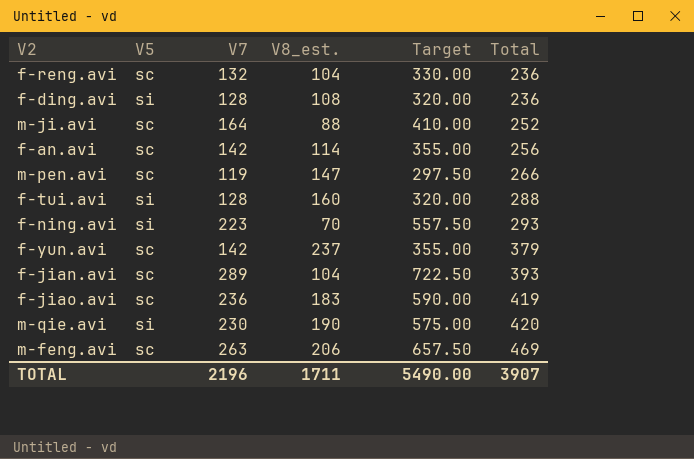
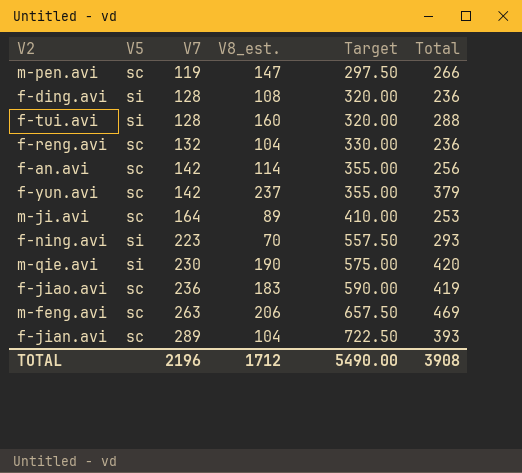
row order: Total ascending -> V7 ascending
m-ji.avi | V8_est.: 88 -> 89
m-ji.avi | Total: 252 -> 253
TOTAL | V8_est.: 1711 -> 1712
TOTAL | Total: 3907 -> 3908

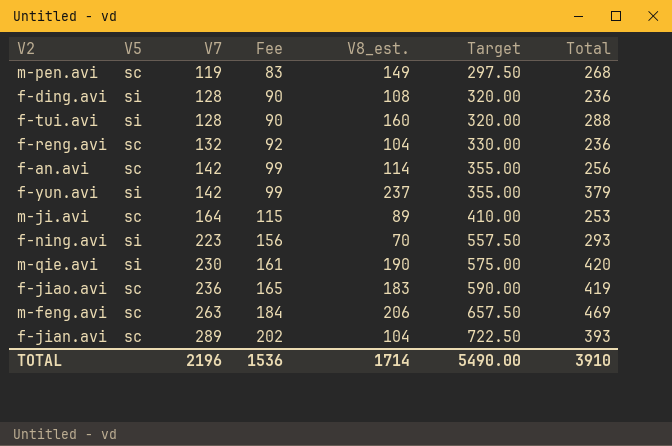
column Fee | formula: none -> [V7] * 0.7
m-pen.avi | V8_est.: 147 -> 149
m-pen.avi | Total: 266 -> 268
f-yun.avi | V5: sc -> si
TOTAL | V8_est.: 1712 -> 1714
TOTAL | Total: 3908 -> 3910

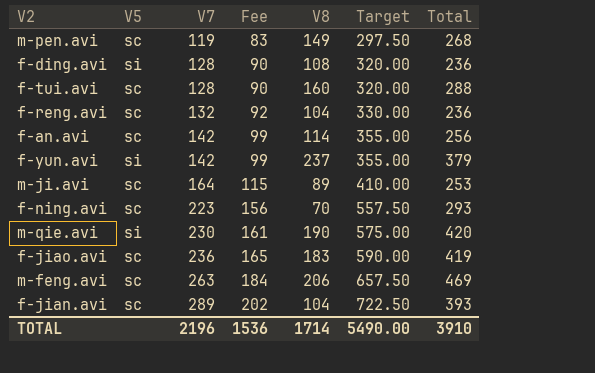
column name: V8_est. -> V8
f-tui.avi | V5: si -> sc
f-ning.avi | V5: si -> sc

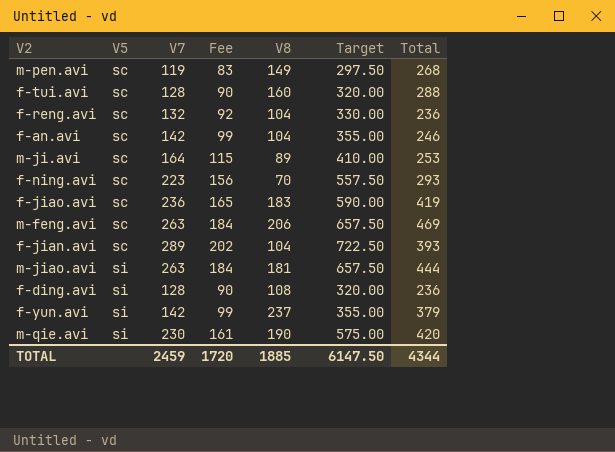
row order: V7 ascending -> V5 ascending
f-an.avi | V8: 114 -> 104
f-an.avi | Total: 256 -> 246
row m-jiao.avi: none -> si | 263 | 184 | 181 | 657.50 | 444
TOTAL | V7: 2196 -> 2459
TOTAL | Fee: 1536 -> 1720
TOTAL | V8: 1714 -> 1885
TOTAL | Target: 5490.00 -> 6147.50
TOTAL | Total: 3910 -> 4344

